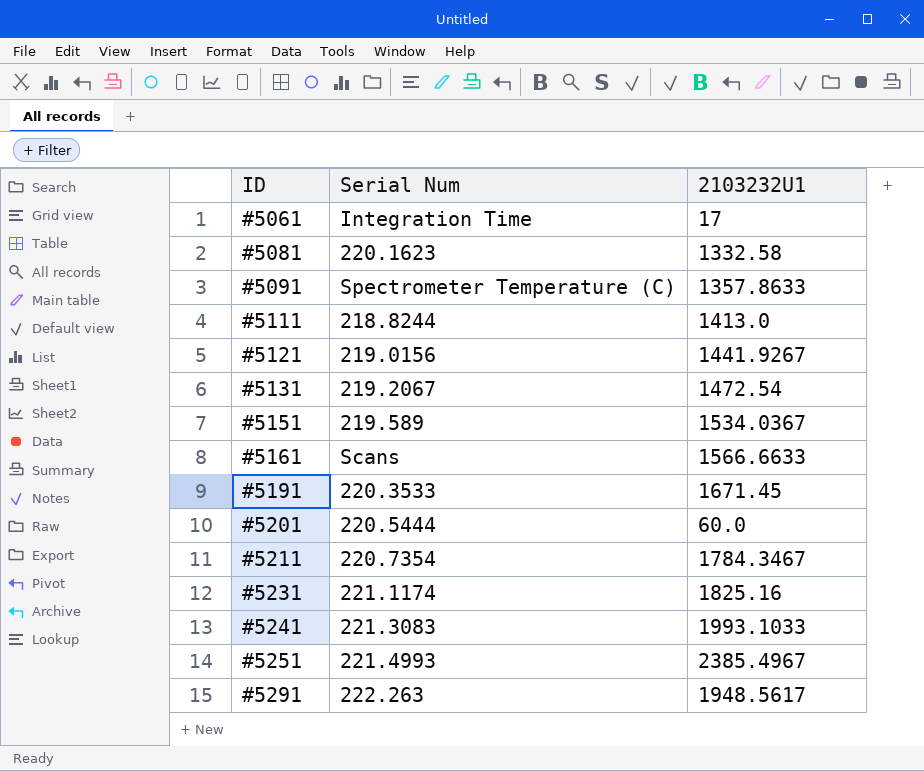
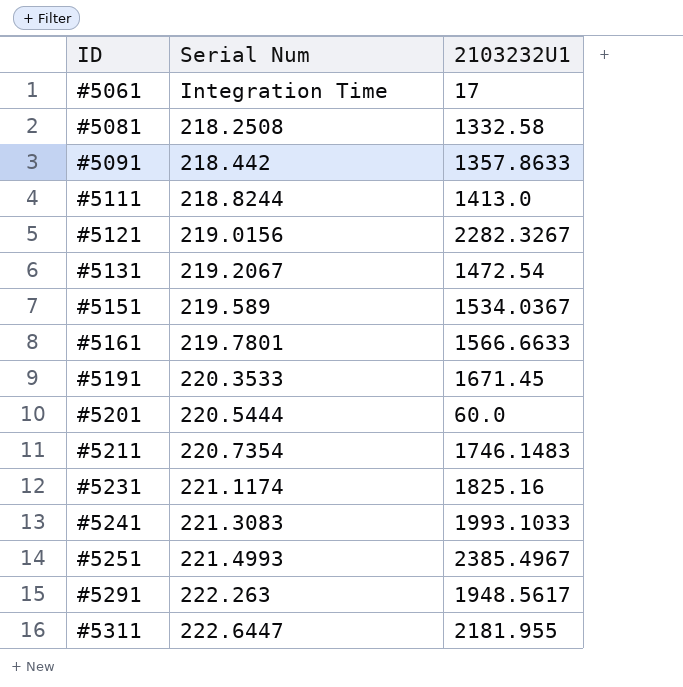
#5081 | Serial Num: 220.1623 -> 218.2508
#5091 | Serial Num: Spectrometer Temperature (C) -> 218.442
#5121 | 2103232U1: 1441.9267 -> 2282.3267
#5161 | Serial Num: Scans -> 219.7801
#5211 | 2103232U1: 1784.3467 -> 1746.1483
row #5311: none -> 222.6447 | 2181.955

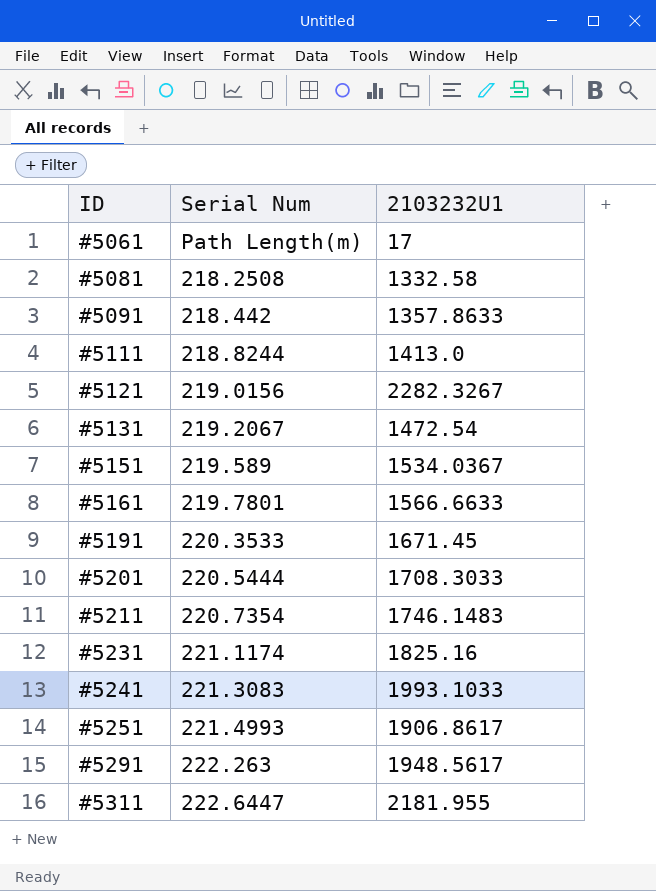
#5061 | Serial Num: Integration Time -> Path Length(m)
#5201 | 2103232U1: 60.0 -> 1708.3033
#5251 | 2103232U1: 2385.4967 -> 1906.8617

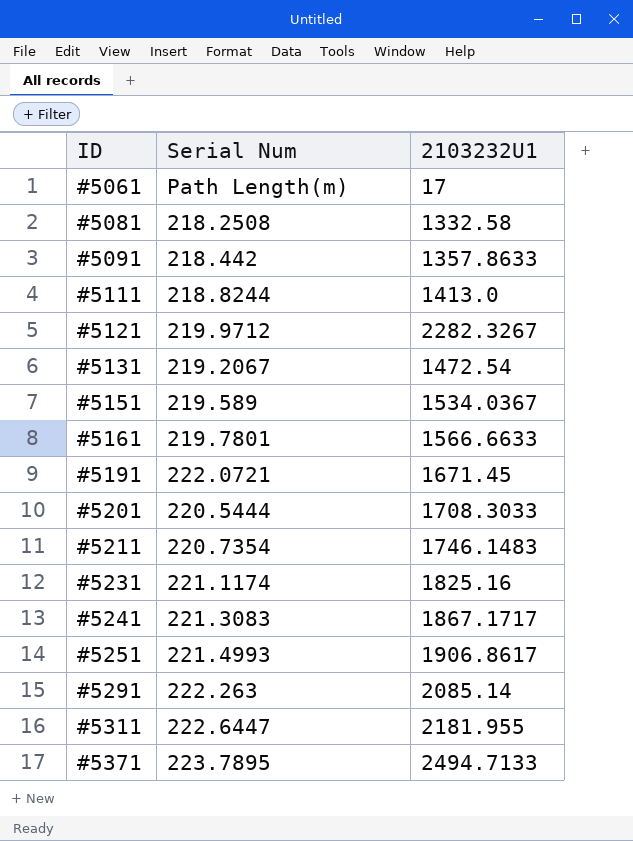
#5121 | Serial Num: 219.0156 -> 219.9712
#5191 | Serial Num: 220.3533 -> 222.0721
#5241 | 2103232U1: 1993.1033 -> 1867.1717
#5291 | 2103232U1: 1948.5617 -> 2085.14
row #5371: none -> 223.7895 | 2494.7133

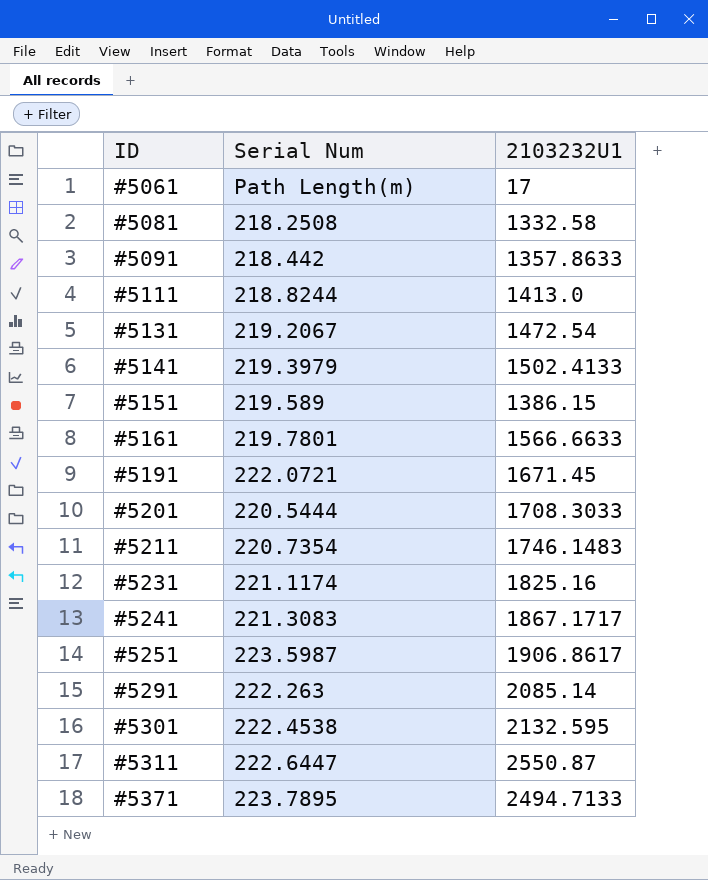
row #5121: 219.9712 | 2282.3267 -> none
row #5141: none -> 219.3979 | 1502.4133
#5151 | 2103232U1: 1534.0367 -> 1386.15
#5251 | Serial Num: 221.4993 -> 223.5987
row #5301: none -> 222.4538 | 2132.595
#5311 | 2103232U1: 2181.955 -> 2550.87

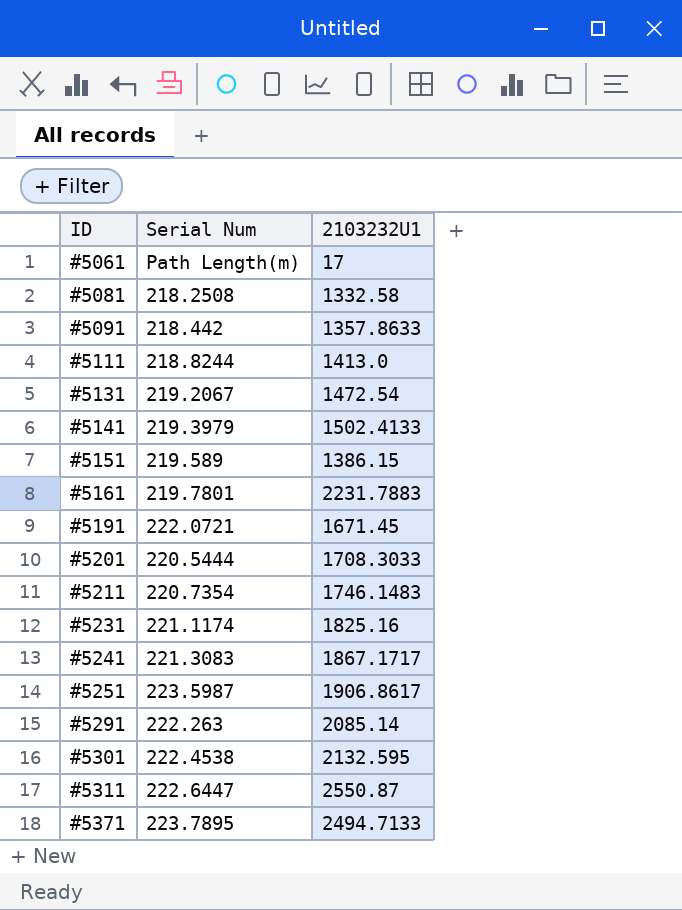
#5161 | 2103232U1: 1566.6633 -> 2231.7883

